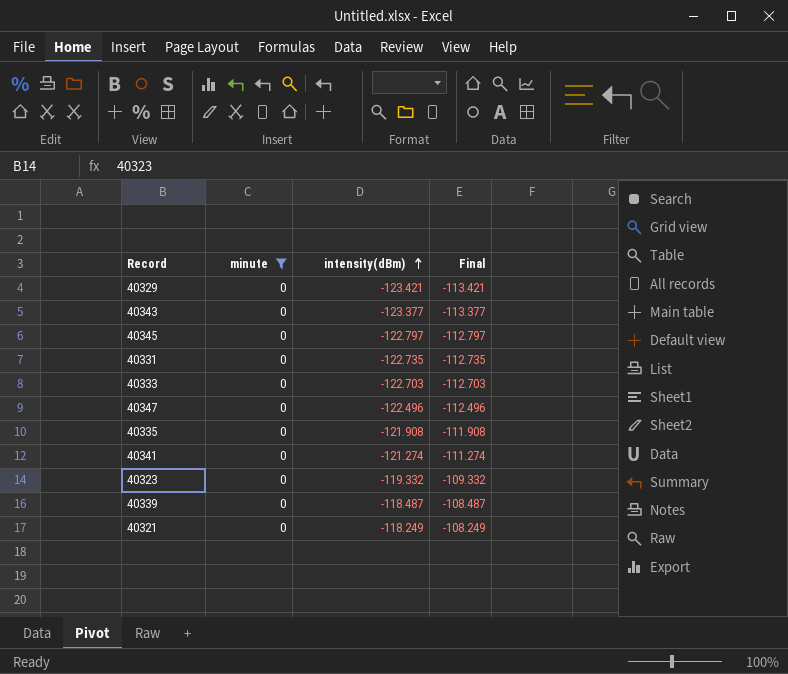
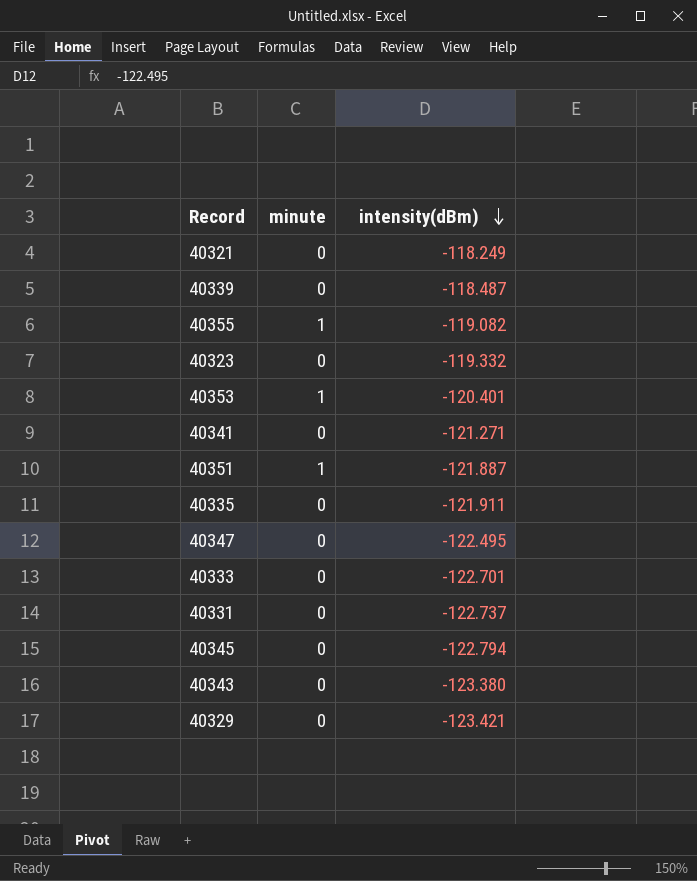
filter: minute = 0 -> none
row order: intensity(dBm) ascending -> intensity(dBm) descending
column Final | formula: [intensity(dBm)] + 10 -> none
40341 | intensity(dBm): -121.274 -> -121.271
40335 | intensity(dBm): -121.908 -> -121.911
40347 | intensity(dBm): -122.496 -> -122.495
40333 | intensity(dBm): -122.703 -> -122.701
40331 | intensity(dBm): -122.735 -> -122.737
40345 | intensity(dBm): -122.797 -> -122.794
40343 | intensity(dBm): -123.377 -> -123.380

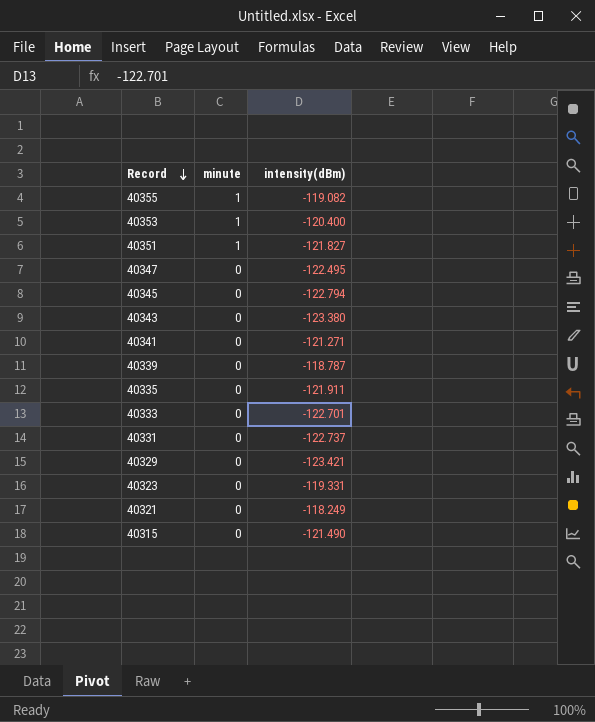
row order: intensity(dBm) descending -> Record descending
40353 | intensity(dBm): -120.401 -> -120.400
40351 | intensity(dBm): -121.887 -> -121.827
40339 | intensity(dBm): -118.487 -> -118.787
40323 | intensity(dBm): -119.332 -> -119.331
row 40315: none -> 0 | -121.490

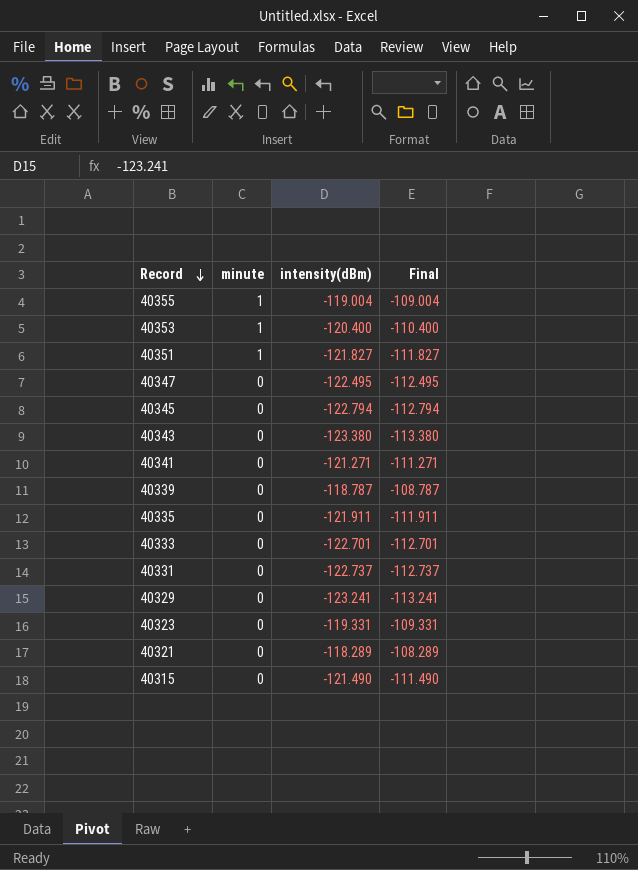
column Final | formula: none -> [intensity(dBm)] + 10
40355 | intensity(dBm): -119.082 -> -119.004
40329 | intensity(dBm): -123.421 -> -123.241
40321 | intensity(dBm): -118.249 -> -118.289

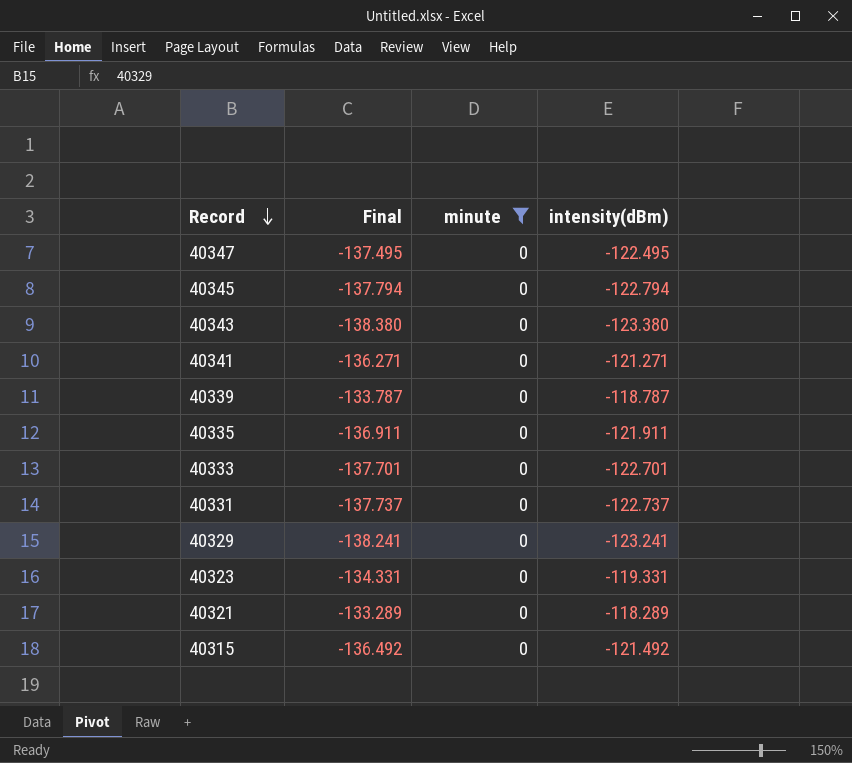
filter: none -> minute = 0
column Final | formula: [intensity(dBm)] + 10 -> [intensity(dBm)] - 15
column Final | position: 4 -> 2
40315 | intensity(dBm): -121.490 -> -121.492

